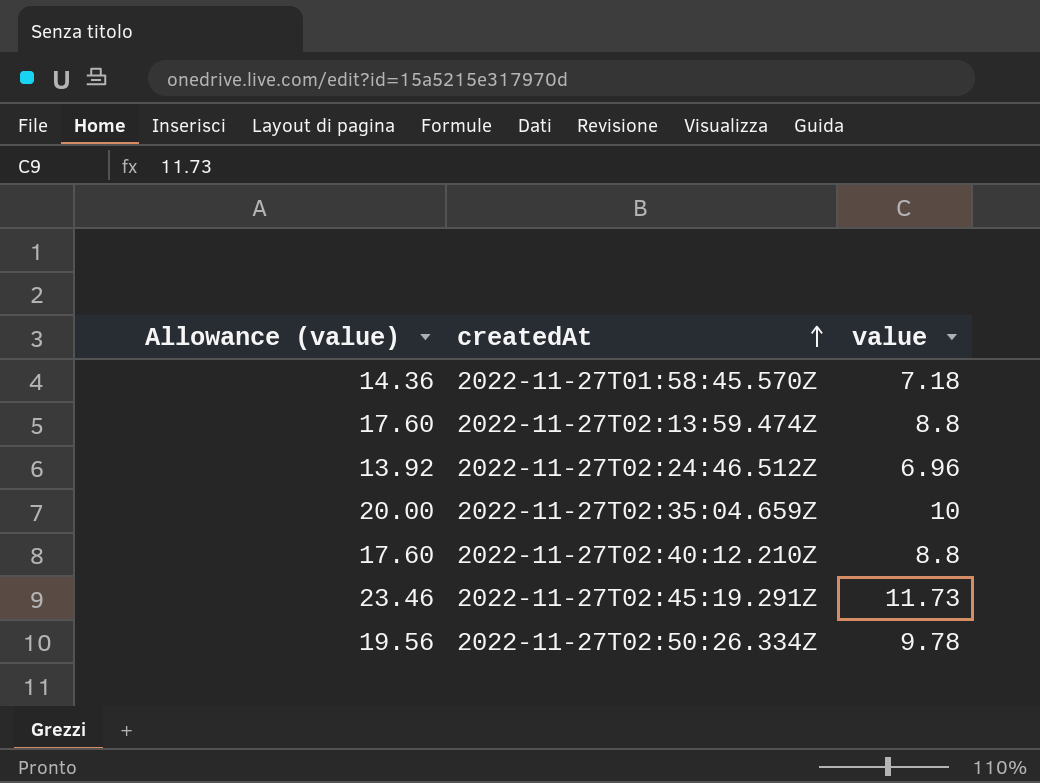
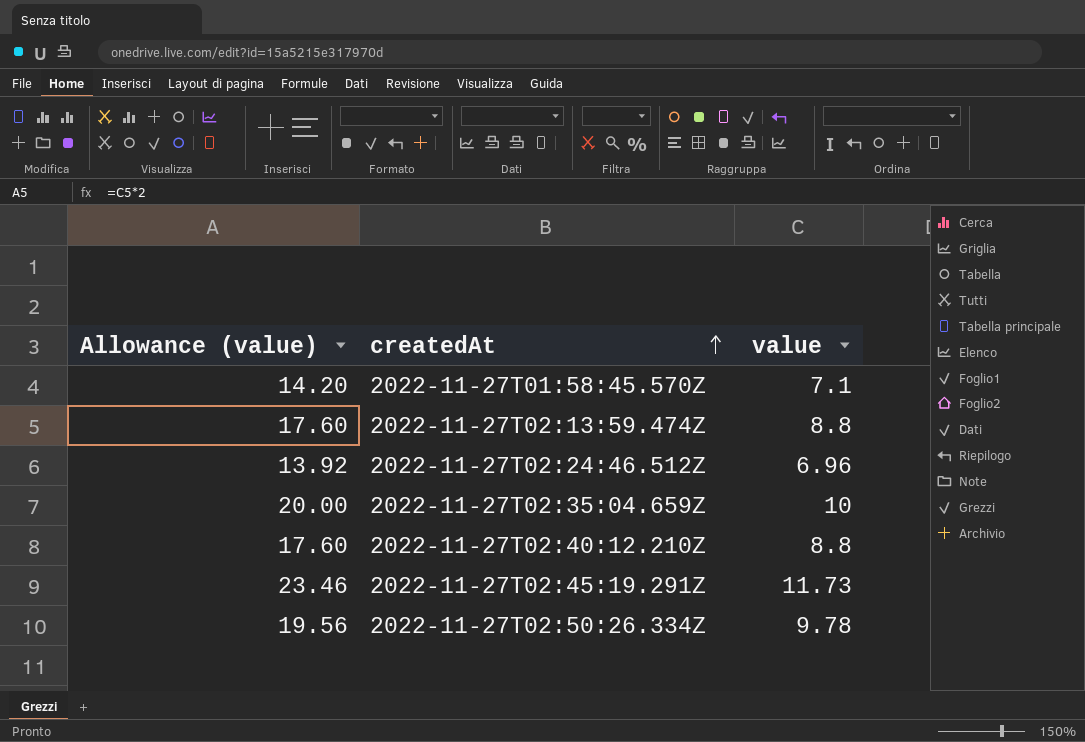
2022-11-27T01:58:45.570Z | Allowance (value): 14.36 -> 14.20
2022-11-27T01:58:45.570Z | value: 7.18 -> 7.1

